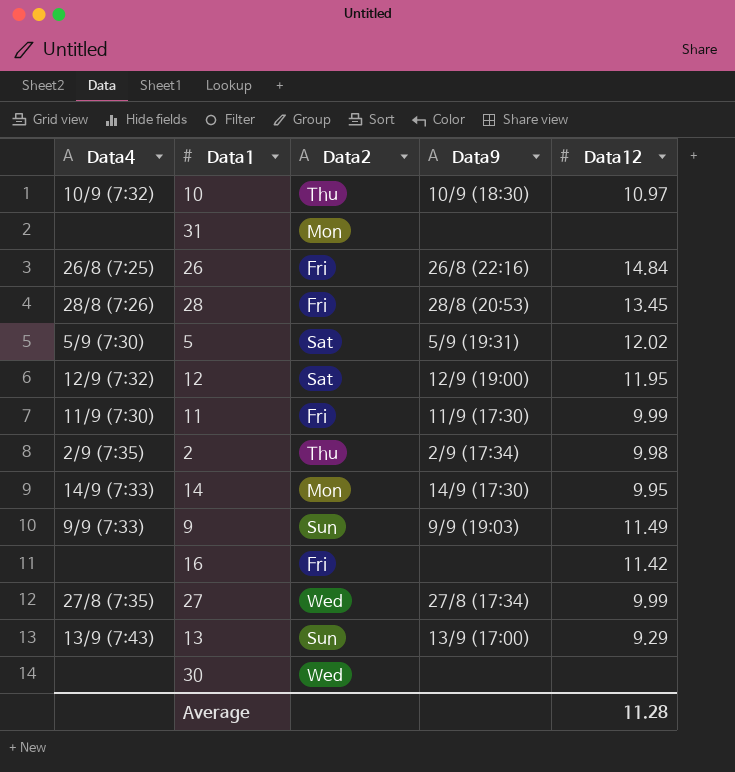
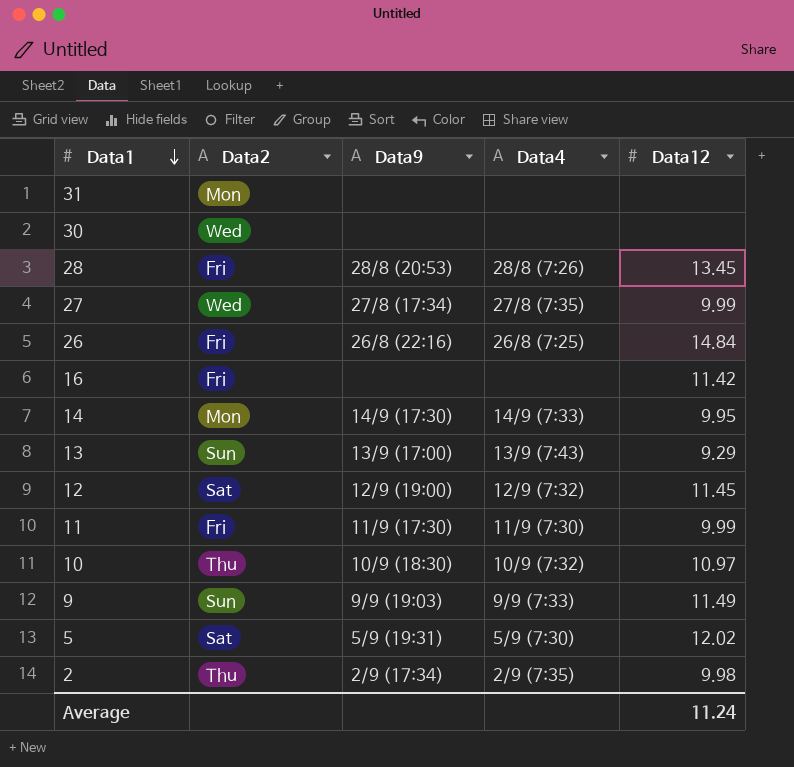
row order: none -> Data1 descending
column Data4 | position: 1 -> 4
12 | Data12: 11.95 -> 11.45
Average | Data12: 11.28 -> 11.24

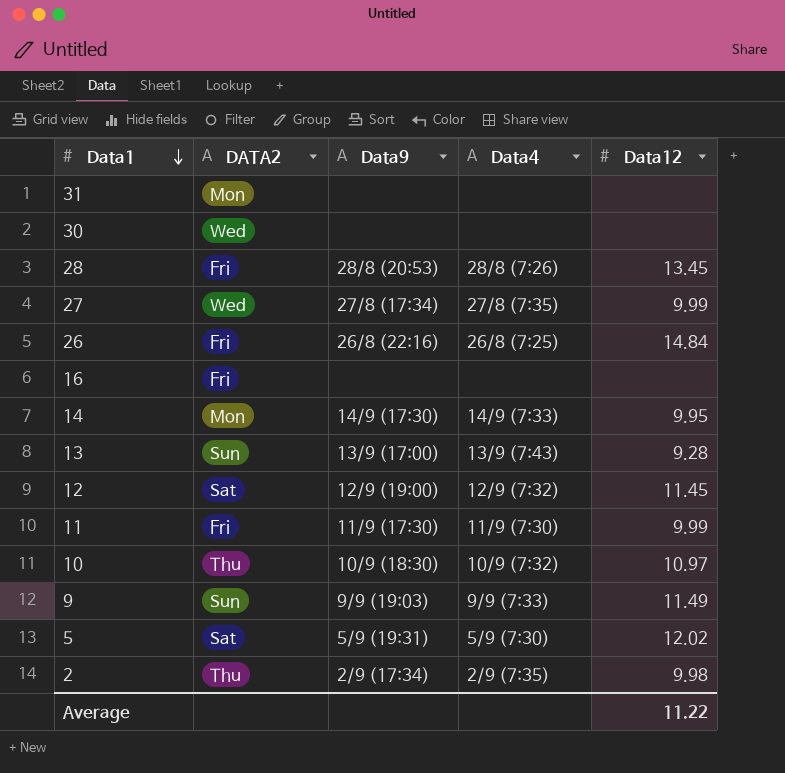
column name: Data2 -> DATA2
16 | Data12: 11.42 -> none
13 | Data12: 9.29 -> 9.28
Average | Data12: 11.24 -> 11.22

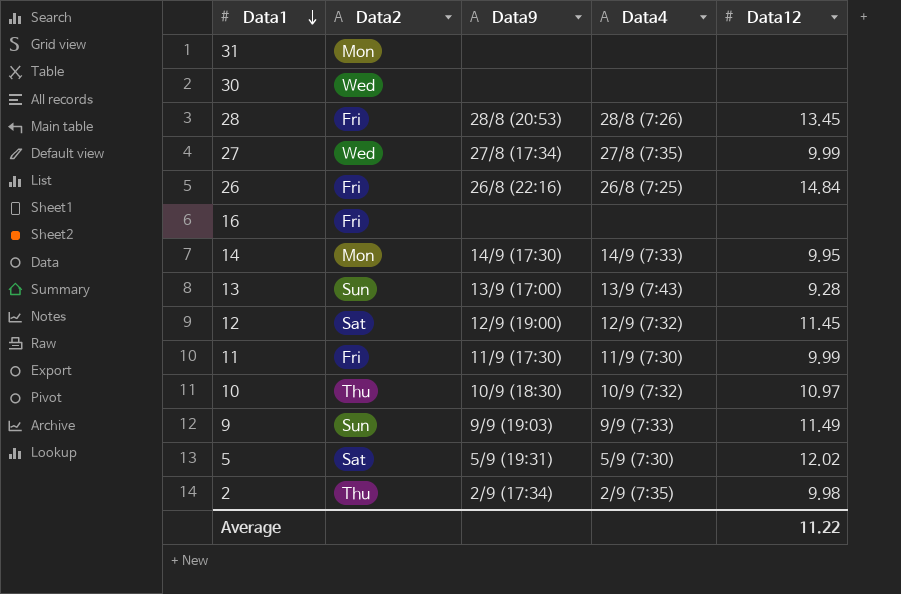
column name: DATA2 -> Data2

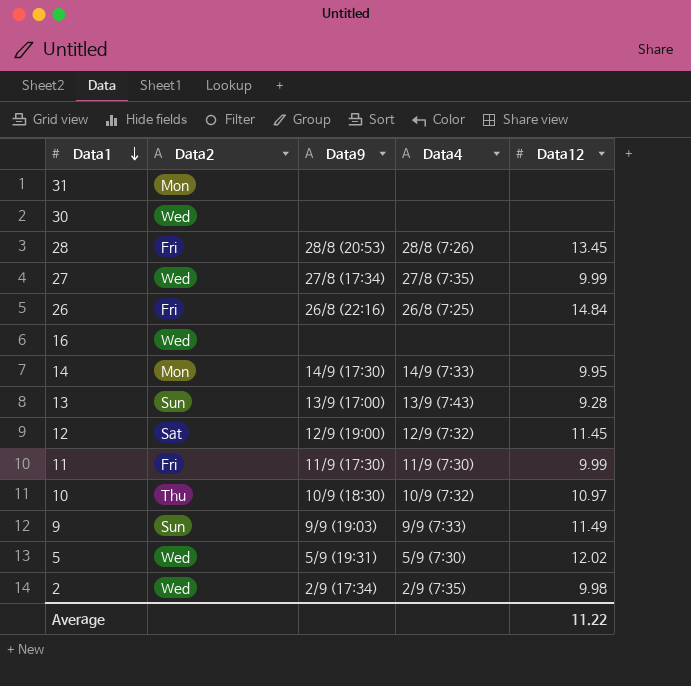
16 | Data2: Fri -> Wed
5 | Data2: Sat -> Wed
2 | Data2: Thu -> Wed

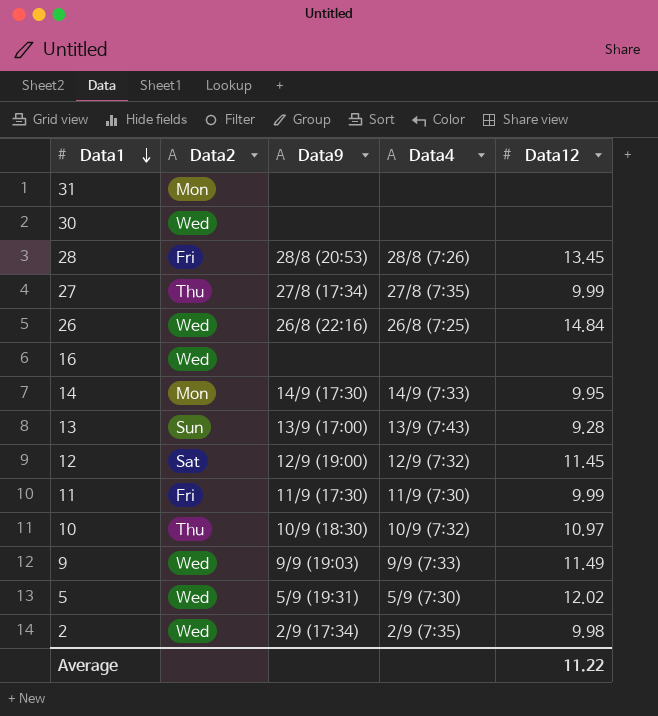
27 | Data2: Wed -> Thu
26 | Data2: Fri -> Wed
9 | Data2: Sun -> Wed

